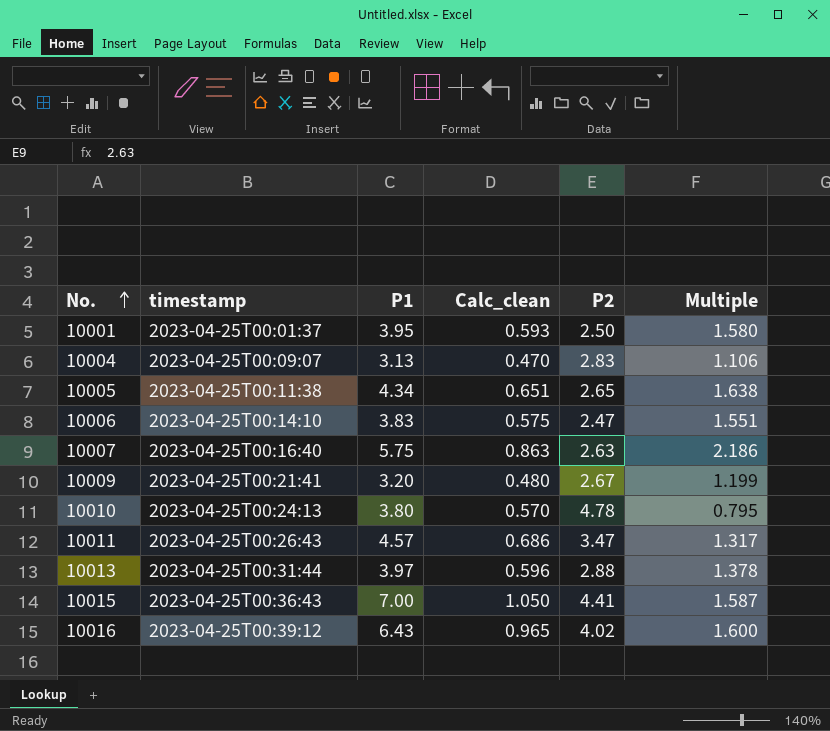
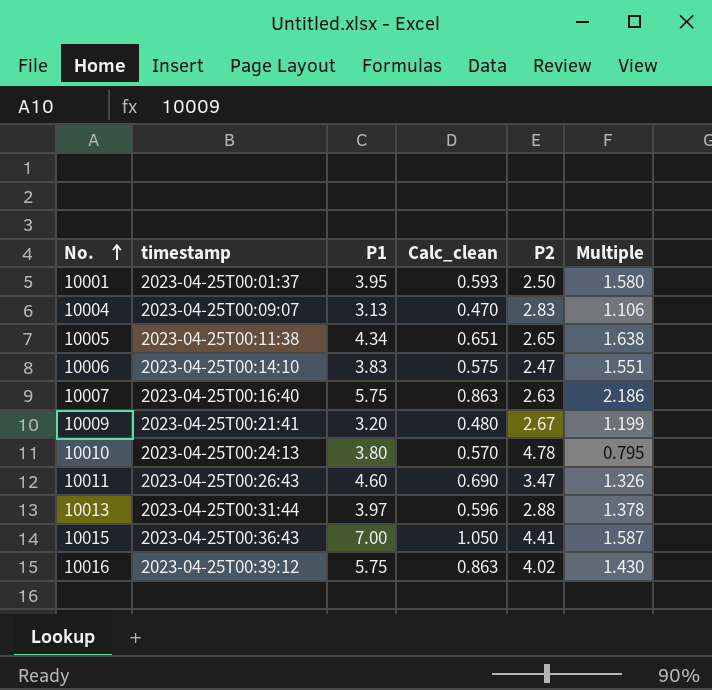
10011 | P1: 4.57 -> 4.60
10011 | Calc_clean: 0.686 -> 0.690
10011 | Multiple: 1.317 -> 1.326
10016 | P1: 6.43 -> 5.75
10016 | Calc_clean: 0.965 -> 0.863
10016 | Multiple: 1.600 -> 1.430

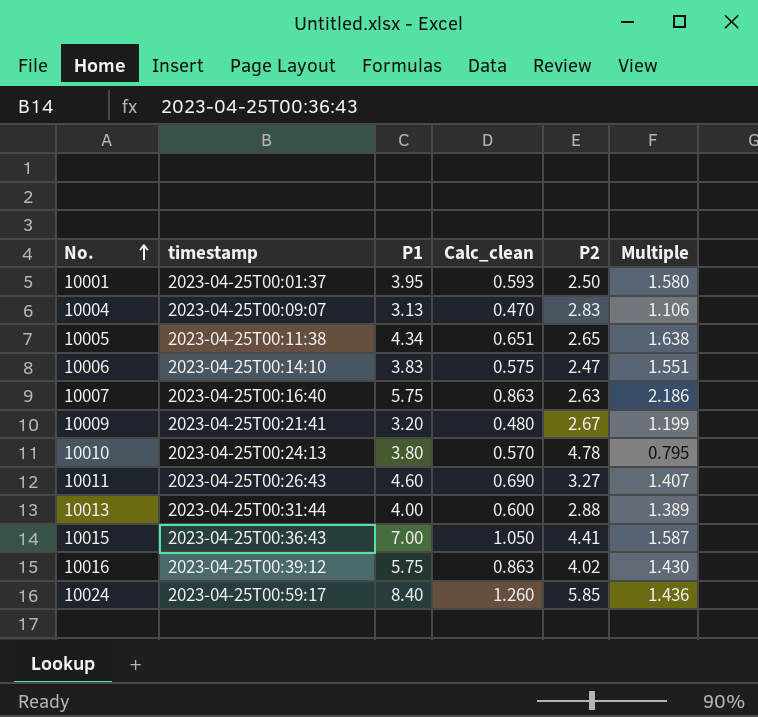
10011 | P2: 3.47 -> 3.27
10011 | Multiple: 1.326 -> 1.407
10013 | P1: 3.97 -> 4.00
10013 | Calc_clean: 0.596 -> 0.600
10013 | Multiple: 1.378 -> 1.389
row 10024: none -> 2023-04-25T00:59:17 | 8.40 | 1.260 | 5.85 | 1.436

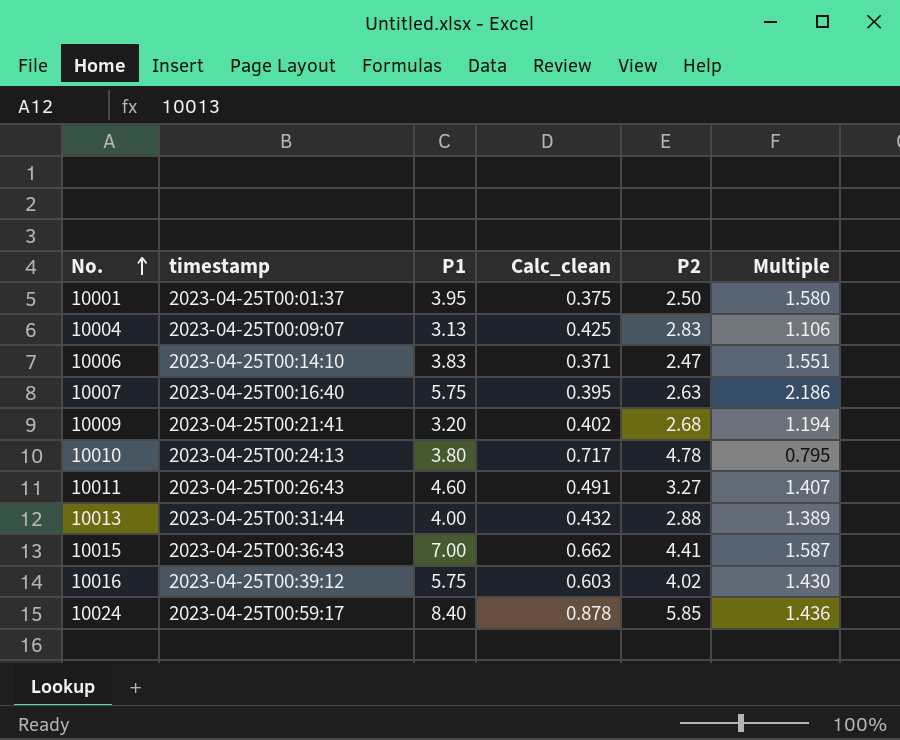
column Calc_clean | formula: [P1] * 0.15 -> [P2] * 0.15
row 10005: 2023-04-25T00:11:38 | 4.34 | 0.651 | 2.65 | 1.638 -> none
10009 | P2: 2.67 -> 2.68
10009 | Multiple: 1.199 -> 1.194

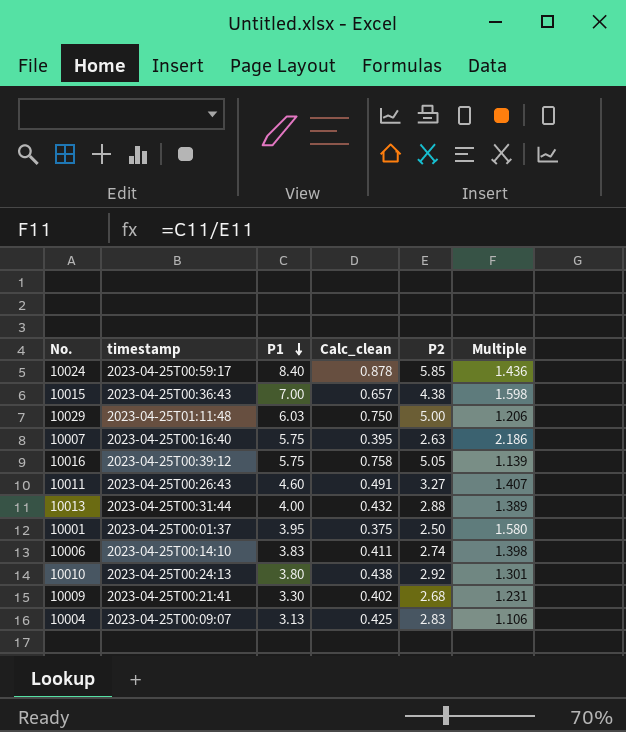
row order: No. ascending -> P1 descending
10015 | Calc_clean: 0.662 -> 0.657
10015 | P2: 4.41 -> 4.38
10015 | Multiple: 1.587 -> 1.598
row 10029: none -> 2023-04-25T01:11:48 | 6.03 | 0.750 | 5.00 | 1.206
10016 | Calc_clean: 0.603 -> 0.758
10016 | P2: 4.02 -> 5.05
10016 | Multiple: 1.430 -> 1.139
10006 | Calc_clean: 0.371 -> 0.411
10006 | P2: 2.47 -> 2.74
10006 | Multiple: 1.551 -> 1.398
10010 | Calc_clean: 0.717 -> 0.438
10010 | P2: 4.78 -> 2.92
10010 | Multiple: 0.795 -> 1.301
10009 | P1: 3.20 -> 3.30
10009 | Multiple: 1.194 -> 1.231

